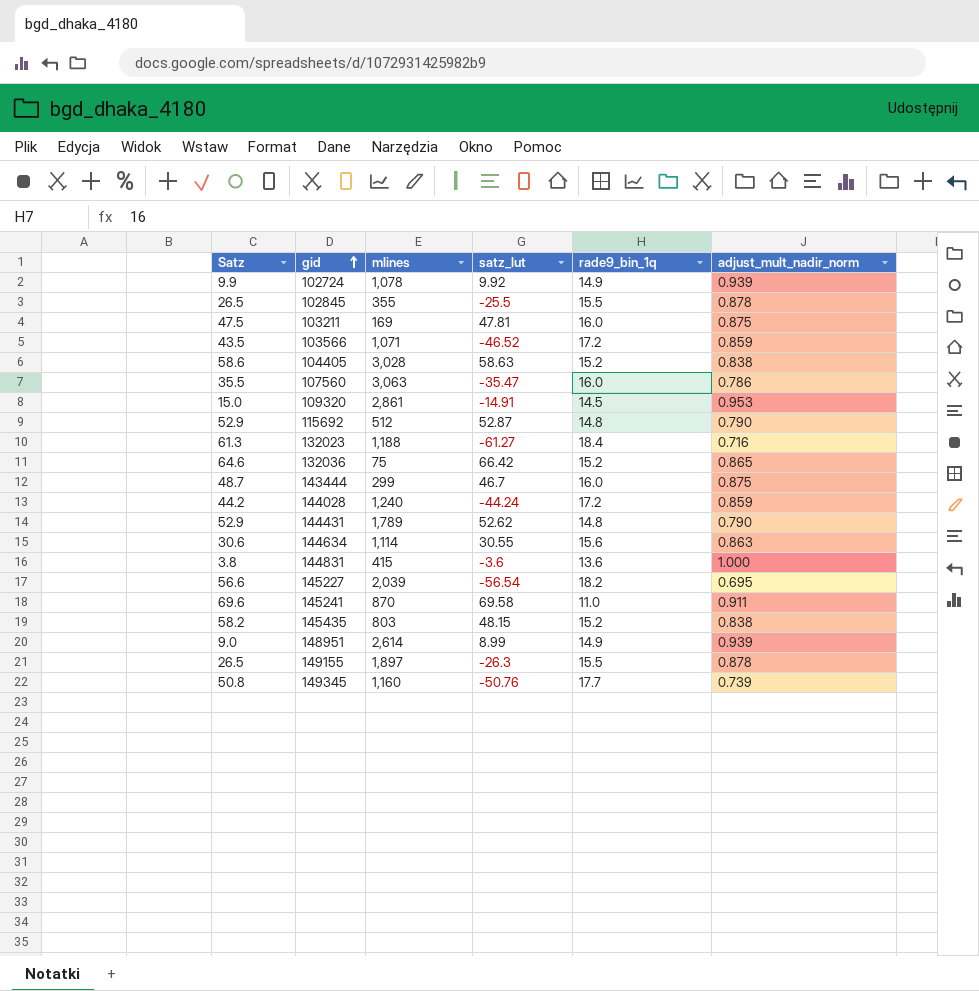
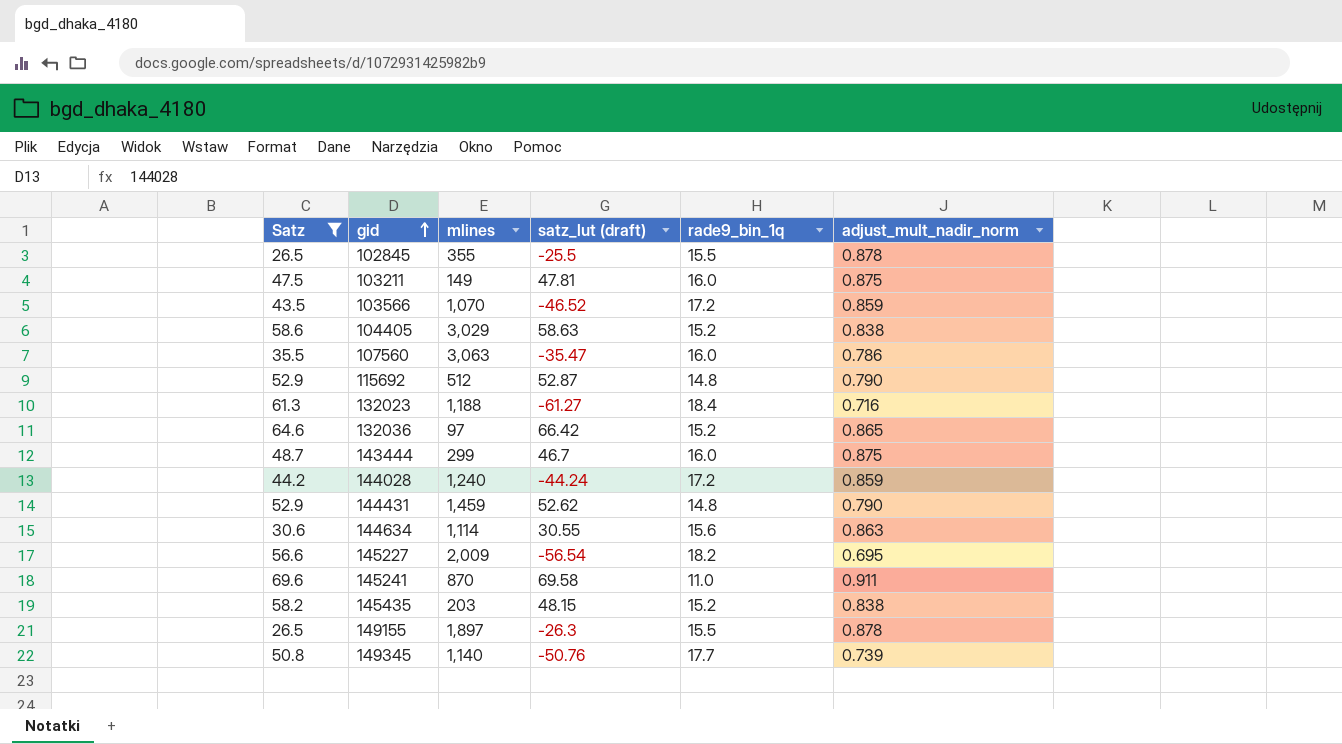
filter: none -> Satz >= 26.5
column name: satz_lut -> satz_lut (draft)
103211 | mlines: 169 -> 149
103566 | mlines: 1,071 -> 1,070
104405 | mlines: 3,028 -> 3,029
132036 | mlines: 75 -> 97
144431 | mlines: 1,789 -> 1,459
145227 | mlines: 2,039 -> 2,009
145435 | mlines: 803 -> 203
149345 | mlines: 1,160 -> 1,140

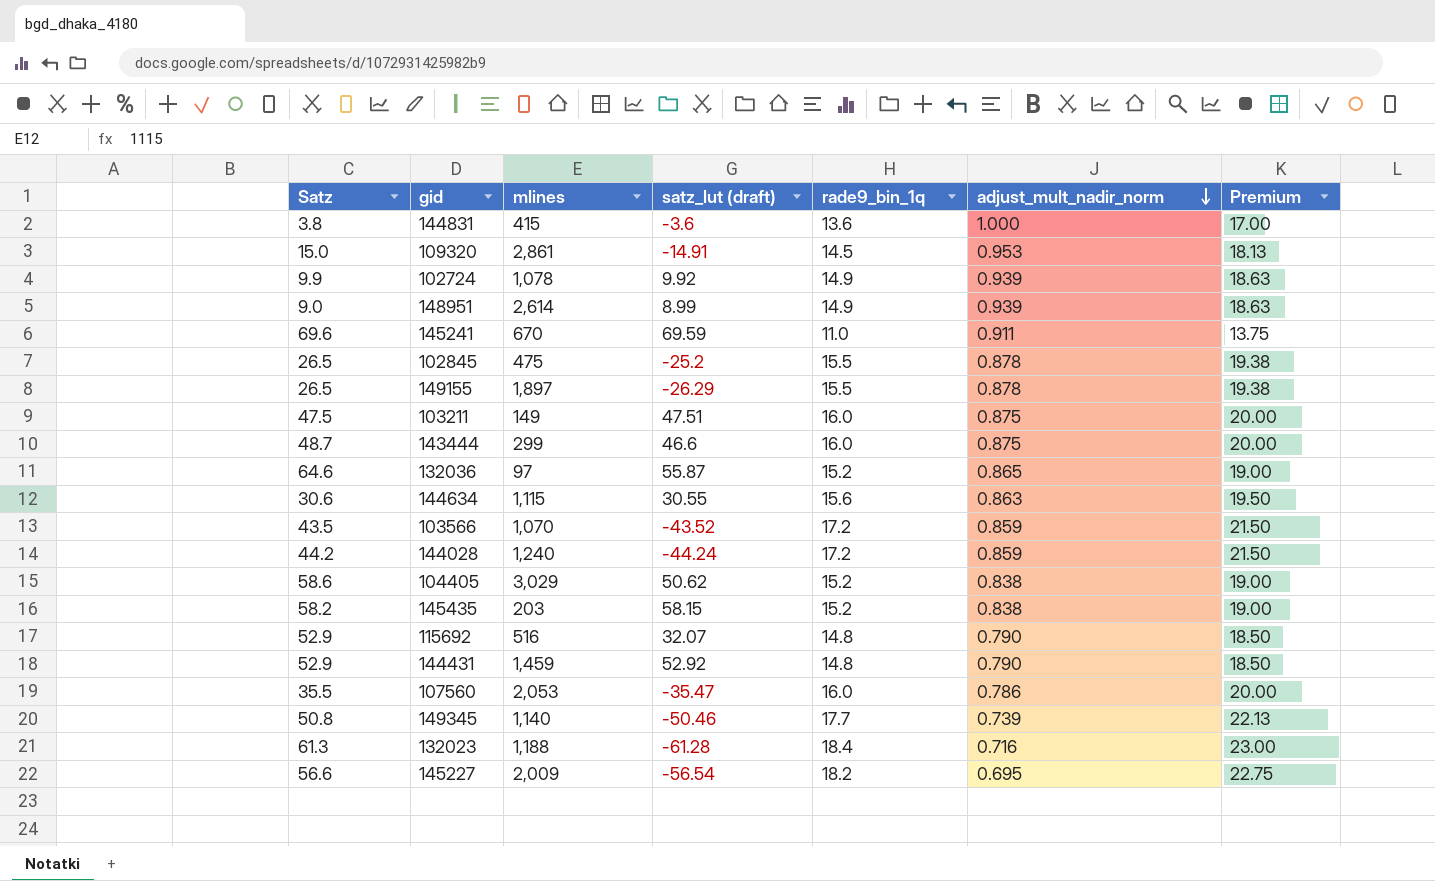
filter: Satz >= 26.5 -> none
row order: gid ascending -> adjust_mult_nadir_norm descending
column Premium | formula: none -> [rade9_bin_1q] * 1.25
145241 | mlines: 870 -> 670
145241 | satz_lut (draft): 69.58 -> 69.59
102845 | mlines: 355 -> 475
102845 | satz_lut (draft): -25.5 -> -25.2
149155 | satz_lut (draft): -26.3 -> -26.29
103211 | satz_lut (draft): 47.81 -> 47.51
143444 | satz_lut (draft): 46.7 -> 46.6
132036 | satz_lut (draft): 66.42 -> 55.87
144634 | mlines: 1,114 -> 1,115
103566 | satz_lut (draft): -46.52 -> -43.52
104405 | satz_lut (draft): 58.63 -> 50.62
145435 | satz_lut (draft): 48.15 -> 58.15
115692 | mlines: 512 -> 516
115692 | satz_lut (draft): 52.87 -> 32.07
144431 | satz_lut (draft): 52.62 -> 52.92
107560 | mlines: 3,063 -> 2,053
149345 | satz_lut (draft): -50.76 -> -50.46
132023 | satz_lut (draft): -61.27 -> -61.28

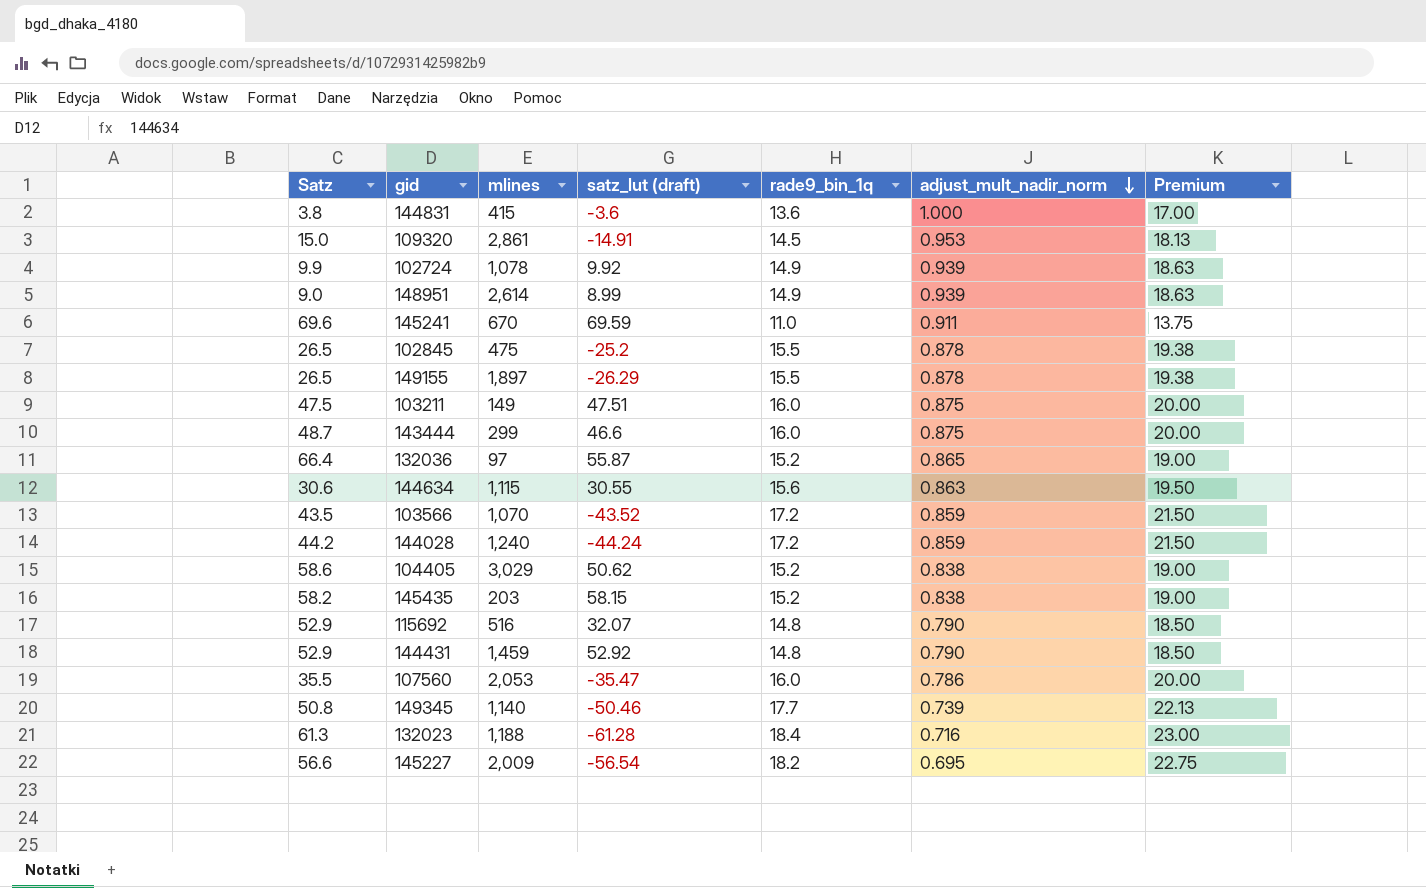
132036 | Satz: 64.6 -> 66.4

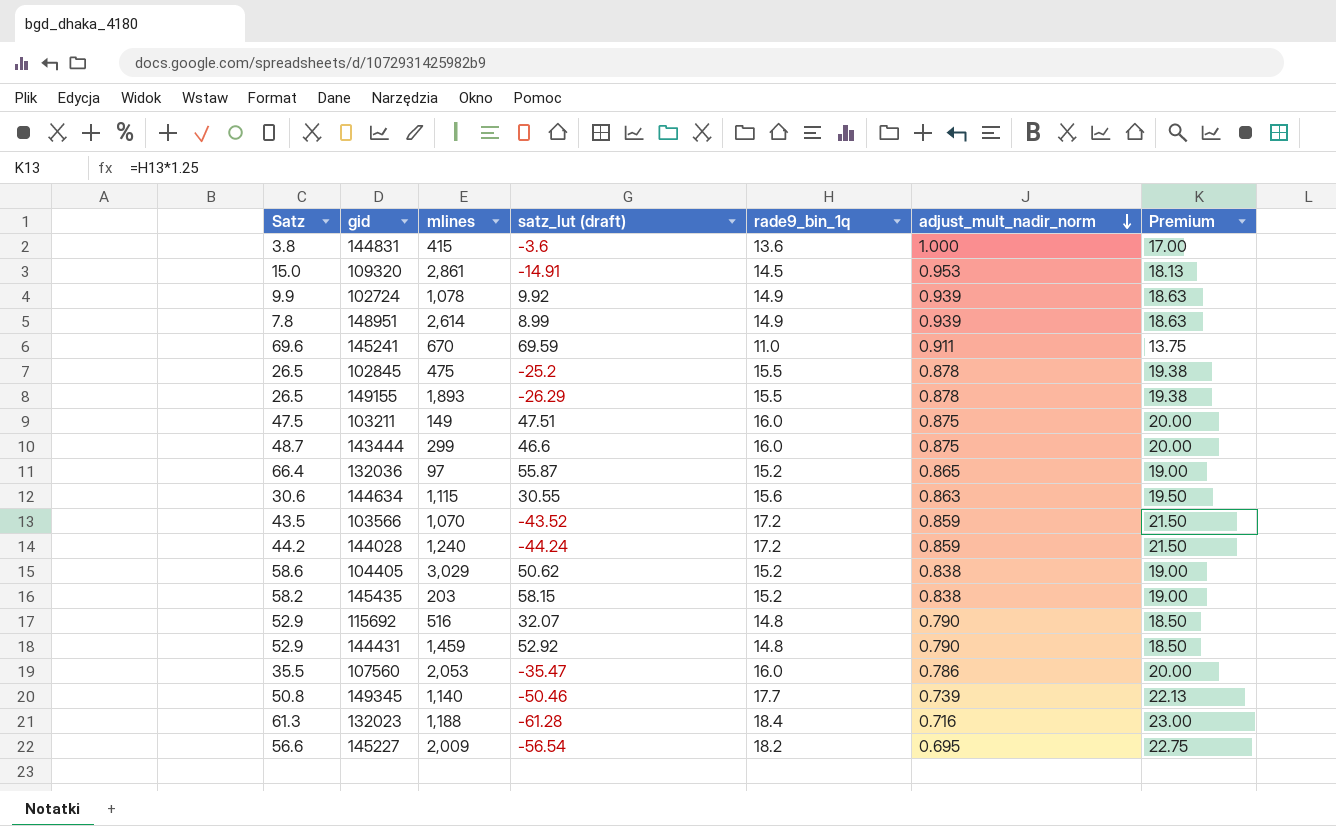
148951 | Satz: 9.0 -> 7.8
149155 | mlines: 1,897 -> 1,893

